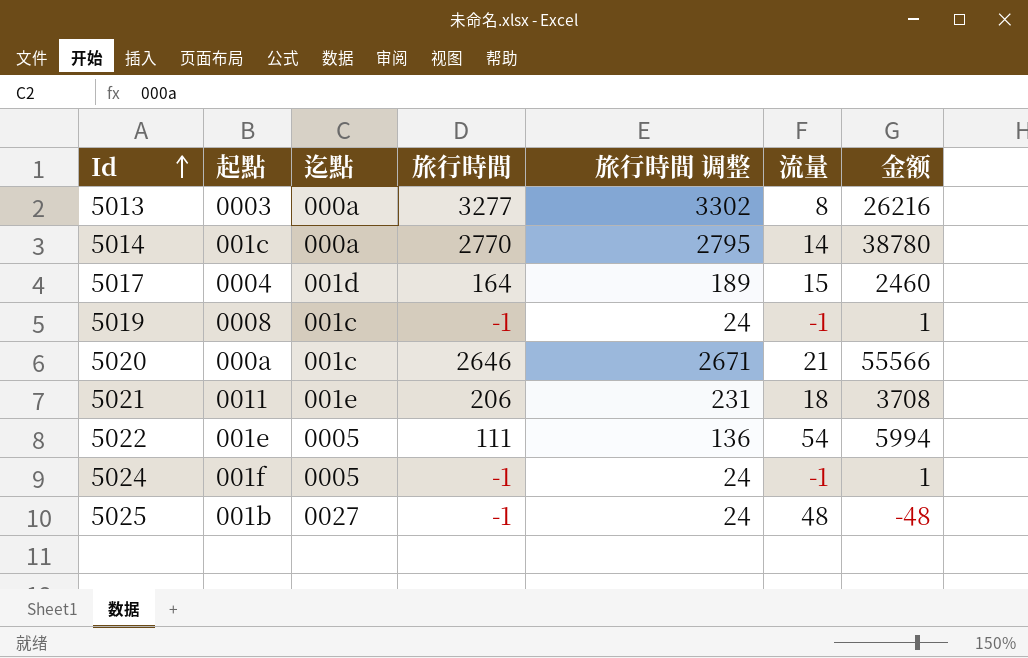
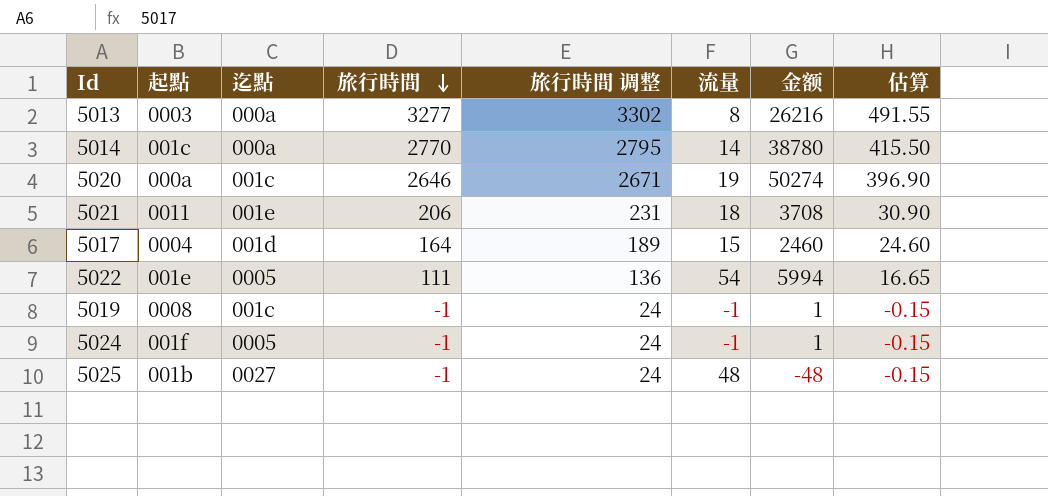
row order: Id ascending -> 旅行時間 descending
column 估算 | formula: none -> [旅行時間] * 0.15
5020 | 流量: 21 -> 19
5020 | 金额: 55566 -> 50274

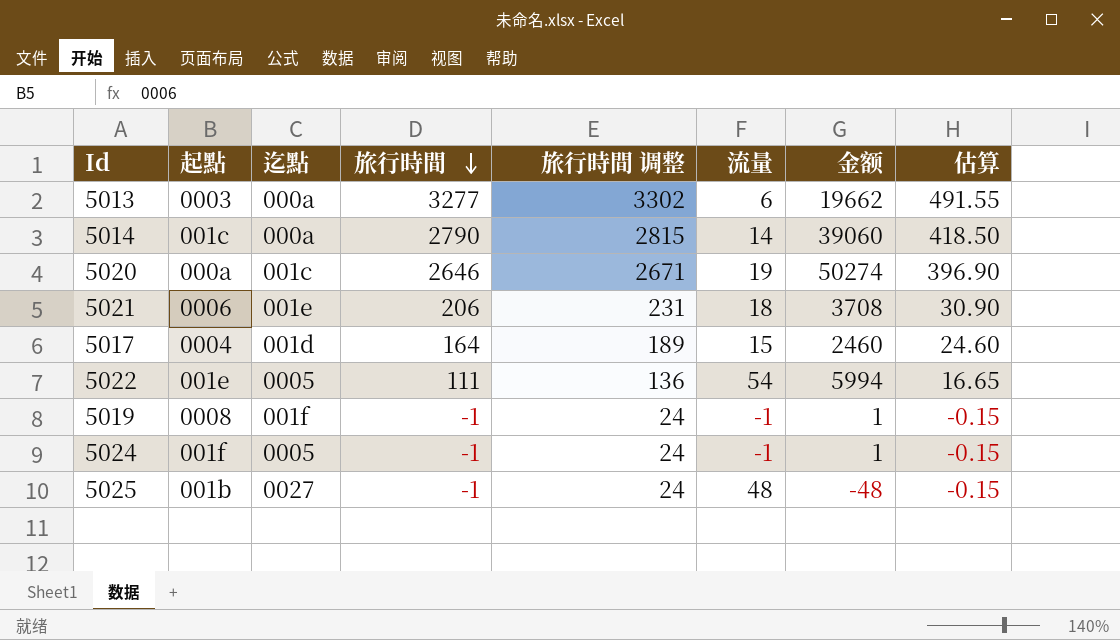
5013 | 流量: 8 -> 6
5013 | 金额: 26216 -> 19662
5014 | 旅行時間: 2770 -> 2790
5014 | 旅行時間 调整: 2795 -> 2815
5014 | 金额: 38780 -> 39060
5014 | 估算: 415.50 -> 418.50
5021 | 起點: 0011 -> 0006
5019 | 迄點: 001c -> 001f

